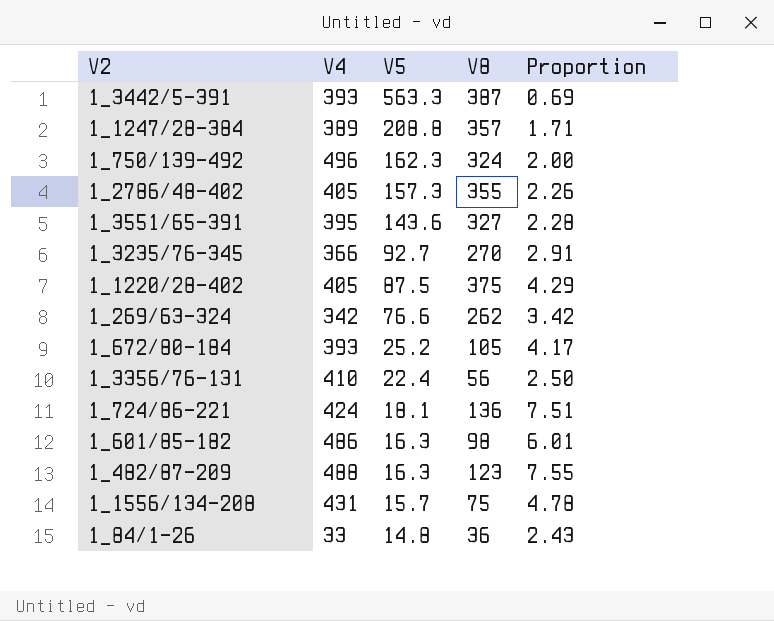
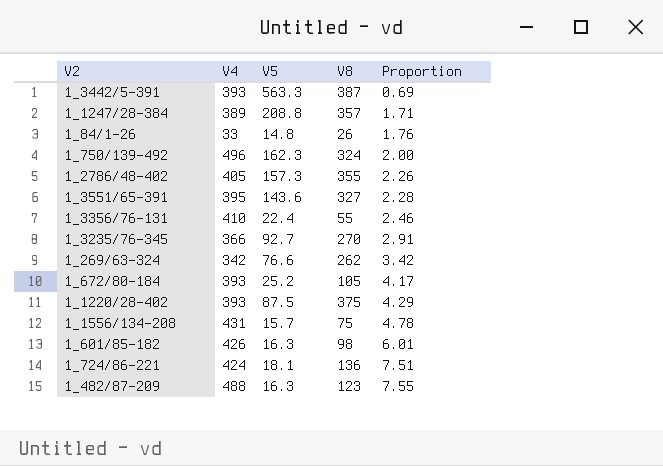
row order: V5 descending -> Proportion ascending
1_84/1-26 | V8: 36 -> 26
1_84/1-26 | Proportion: 2.43 -> 1.76
1_3356/76-131 | V8: 56 -> 55
1_3356/76-131 | Proportion: 2.50 -> 2.46
1_1220/28-402 | V4: 405 -> 393
1_601/85-182 | V4: 486 -> 426

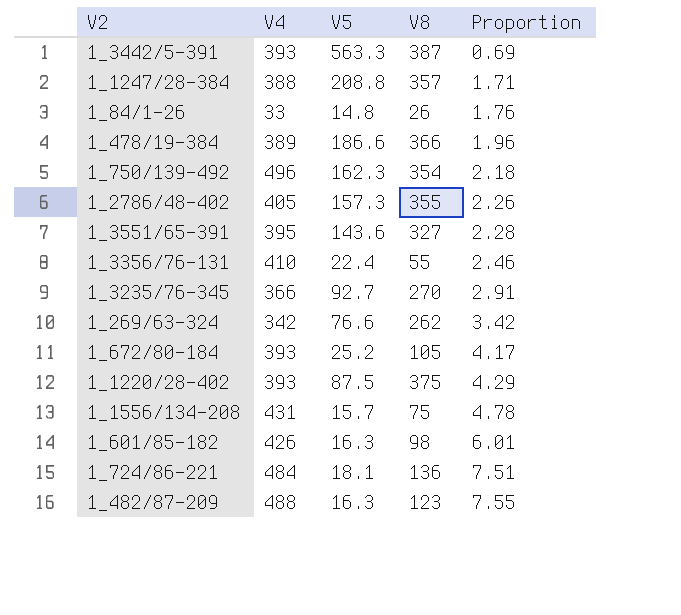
1_1247/28-384 | V4: 389 -> 388
row 1_478/19-384: none -> 389 | 186.6 | 366 | 1.96
1_750/139-492 | V8: 324 -> 354
1_750/139-492 | Proportion: 2.00 -> 2.18
1_724/86-221 | V4: 424 -> 484

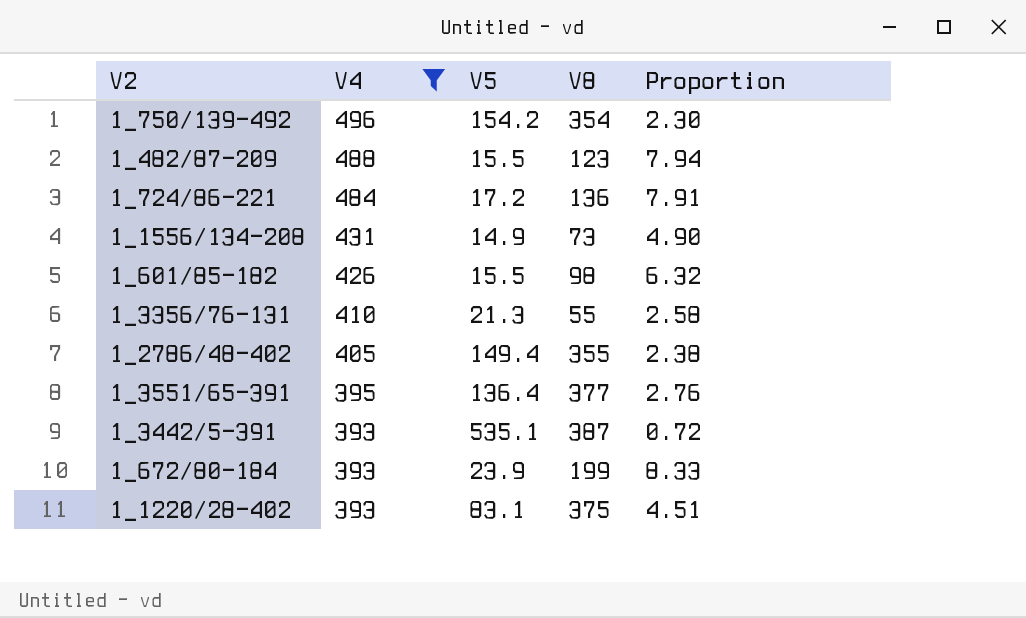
filter: none -> V4 >= 393
row order: Proportion ascending -> V4 descending
1_750/139-492 | V5: 162.3 -> 154.2
1_750/139-492 | Proportion: 2.18 -> 2.30
1_482/87-209 | V5: 16.3 -> 15.5
1_482/87-209 | Proportion: 7.55 -> 7.94
1_724/86-221 | V5: 18.1 -> 17.2
1_724/86-221 | Proportion: 7.51 -> 7.91
1_1556/134-208 | V5: 15.7 -> 14.9
1_1556/134-208 | V8: 75 -> 73
1_1556/134-208 | Proportion: 4.78 -> 4.90
1_601/85-182 | V5: 16.3 -> 15.5
1_601/85-182 | Proportion: 6.01 -> 6.32
1_3356/76-131 | V5: 22.4 -> 21.3
1_3356/76-131 | Proportion: 2.46 -> 2.58
1_2786/48-402 | V5: 157.3 -> 149.4
1_2786/48-402 | Proportion: 2.26 -> 2.38
1_3551/65-391 | V5: 143.6 -> 136.4
1_3551/65-391 | V8: 327 -> 377
1_3551/65-391 | Proportion: 2.28 -> 2.76
1_3442/5-391 | V5: 563.3 -> 535.1
1_3442/5-391 | Proportion: 0.69 -> 0.72
1_672/80-184 | V5: 25.2 -> 23.9
1_672/80-184 | V8: 105 -> 199
1_672/80-184 | Proportion: 4.17 -> 8.33
1_1220/28-402 | V5: 87.5 -> 83.1
1_1220/28-402 | Proportion: 4.29 -> 4.51

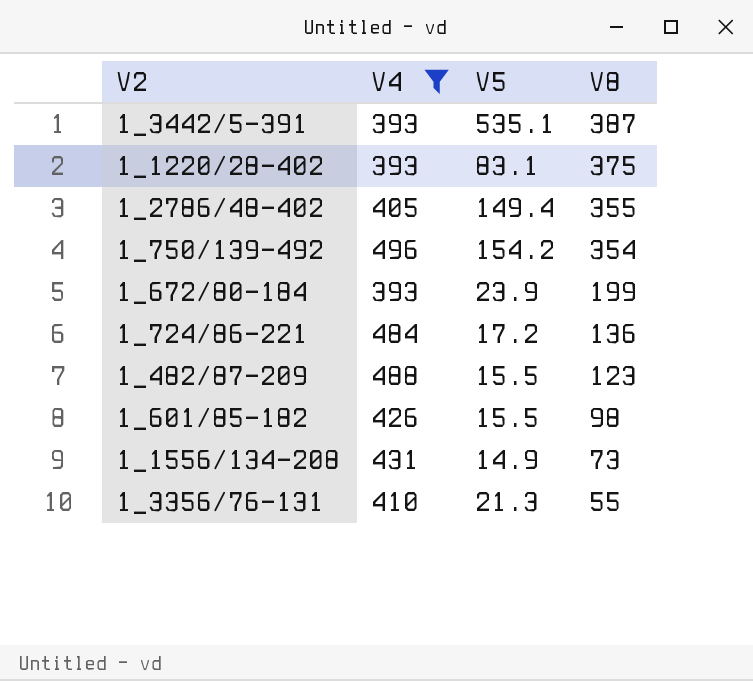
row order: V4 descending -> V8 descending
column Proportion | formula: [V8] / [V5] -> none
row 1_3551/65-391: 395 | 136.4 | 377 | 2.76 -> none

